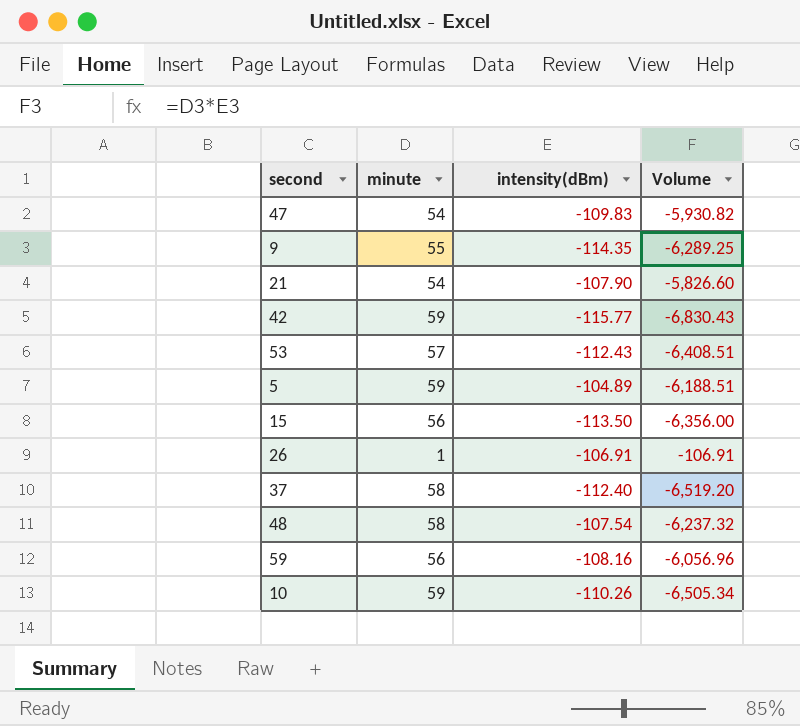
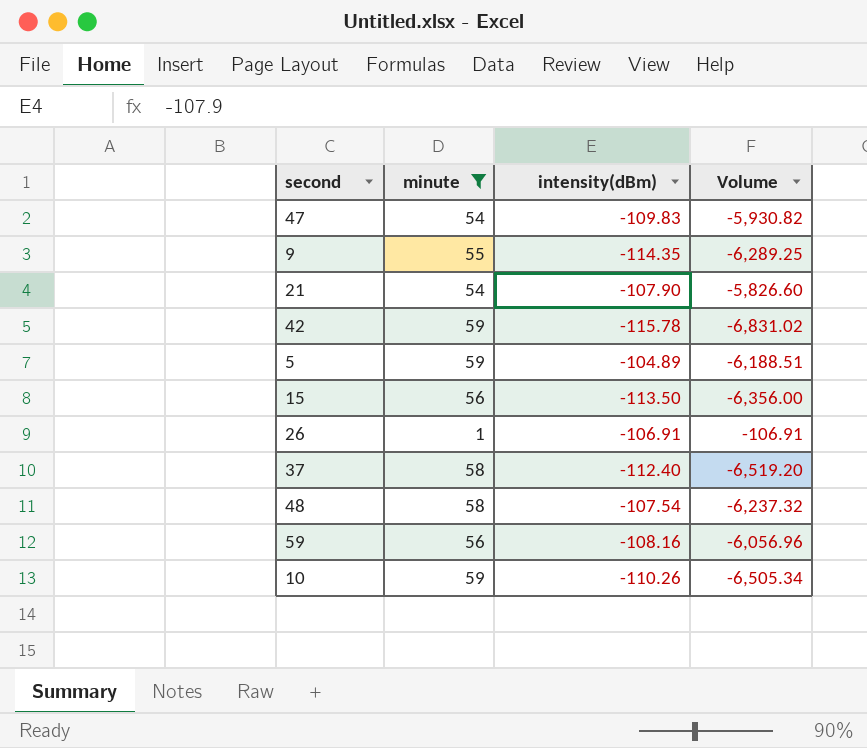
filter: none -> minute != 57
42 | intensity(dBm): -115.77 -> -115.78
42 | Volume: -6,830.43 -> -6,831.02

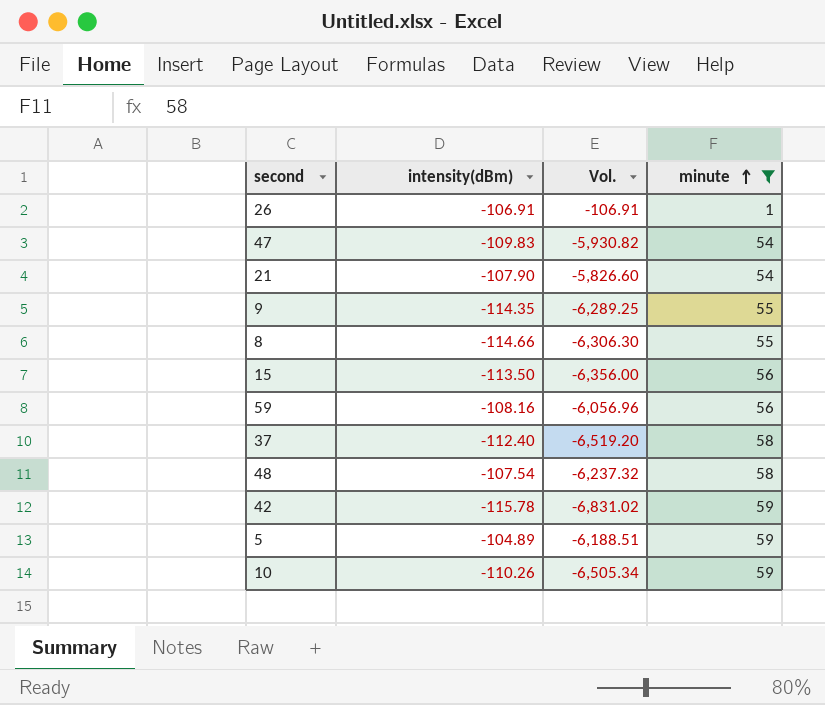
row order: none -> minute ascending
column name: Volume -> Vol.
column minute | position: 2 -> 4
row 8: none -> -114.66 | -6,306.30 | 55

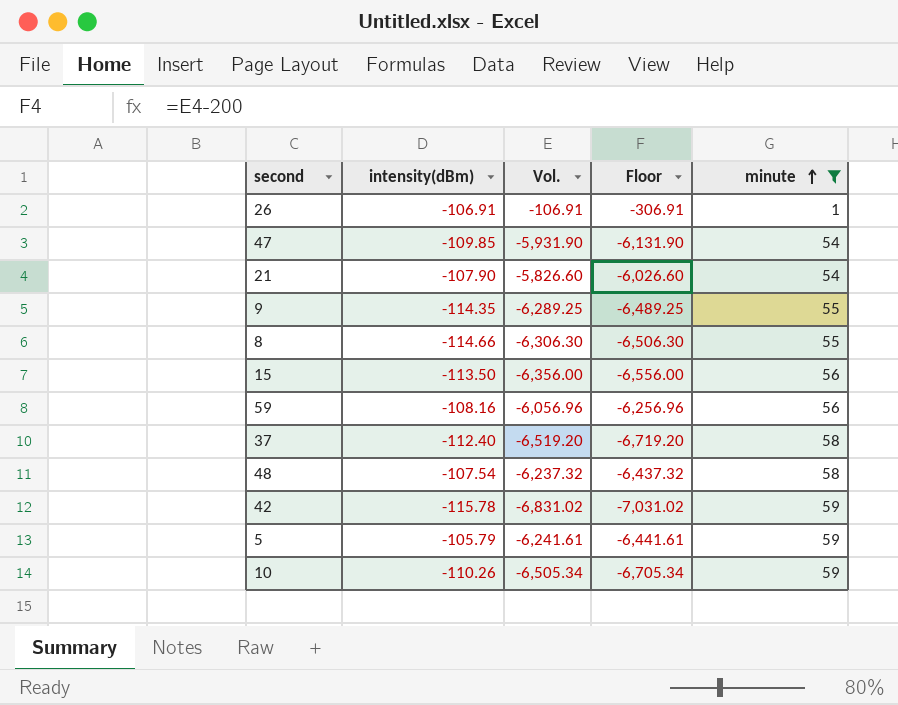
column Floor | formula: none -> [Vol.] - 200
47 | intensity(dBm): -109.83 -> -109.85
47 | Vol.: -5,930.82 -> -5,931.90
5 | intensity(dBm): -104.89 -> -105.79
5 | Vol.: -6,188.51 -> -6,241.61

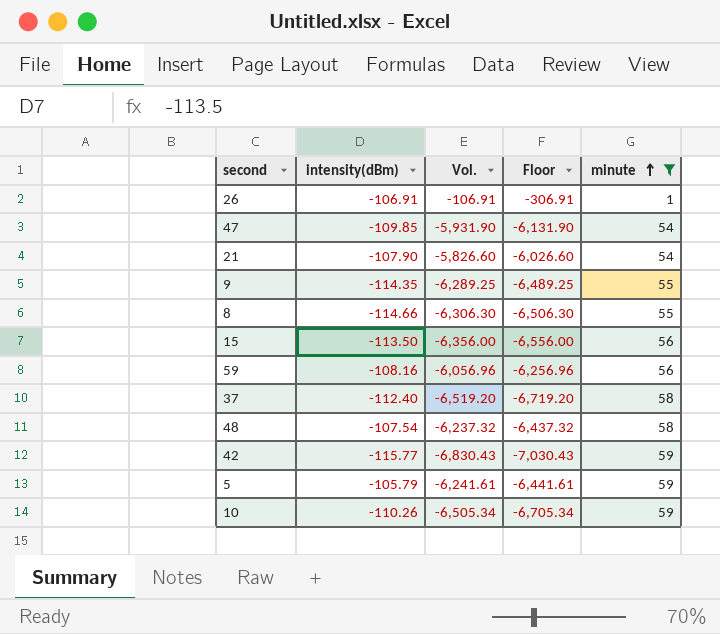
42 | intensity(dBm): -115.78 -> -115.77
42 | Vol.: -6,831.02 -> -6,830.43
42 | Floor: -7,031.02 -> -7,030.43

